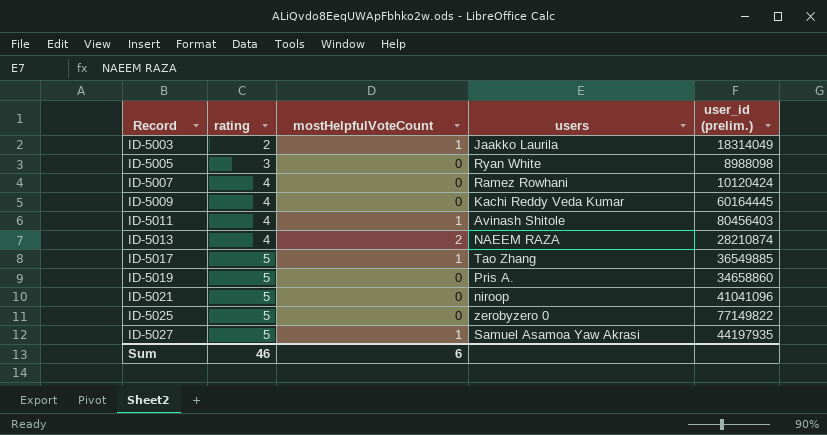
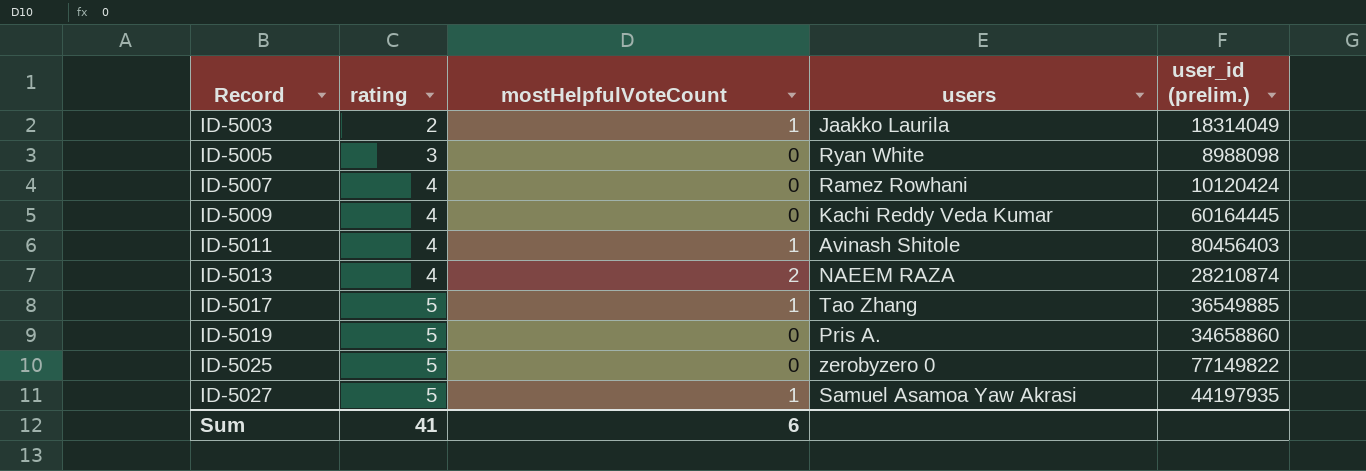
row ID-5021: 5 | 0 | niroop | 41041096 -> none
Sum | rating: 46 -> 41

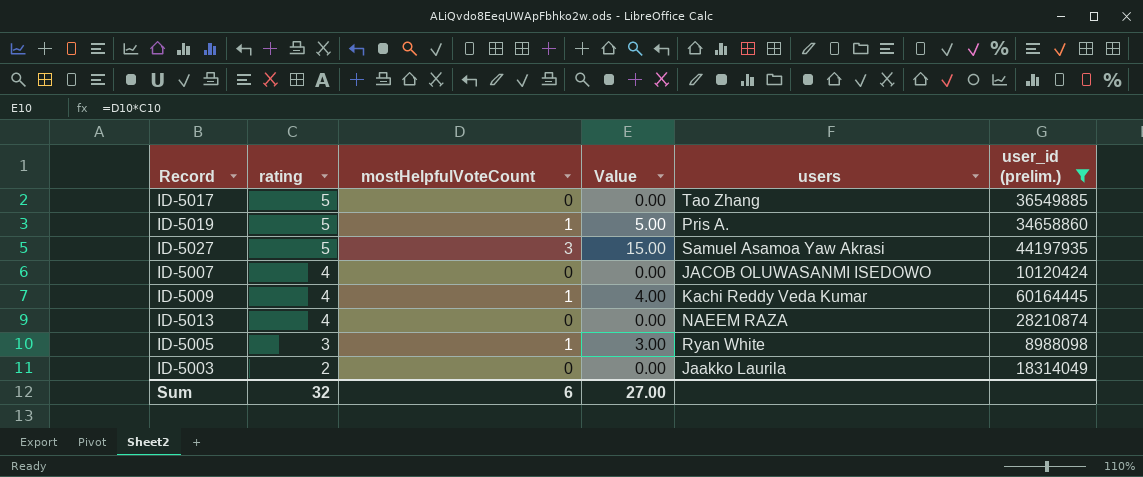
filter: none -> user_id (prelim.) <= 60164445
row order: Record ascending -> rating descending
column Value | formula: none -> [rating] * [mostHelpfulVoteCount]
ID-5017 | mostHelpfulVoteCount: 1 -> 0
ID-5019 | mostHelpfulVoteCount: 0 -> 1
ID-5027 | mostHelpfulVoteCount: 1 -> 3
ID-5007 | users: Ramez Rowhani -> JACOB OLUWASANMI ISEDOWO
ID-5009 | mostHelpfulVoteCount: 0 -> 1
ID-5013 | mostHelpfulVoteCount: 2 -> 0
ID-5005 | mostHelpfulVoteCount: 0 -> 1
ID-5003 | mostHelpfulVoteCount: 1 -> 0
Sum | rating: 41 -> 32

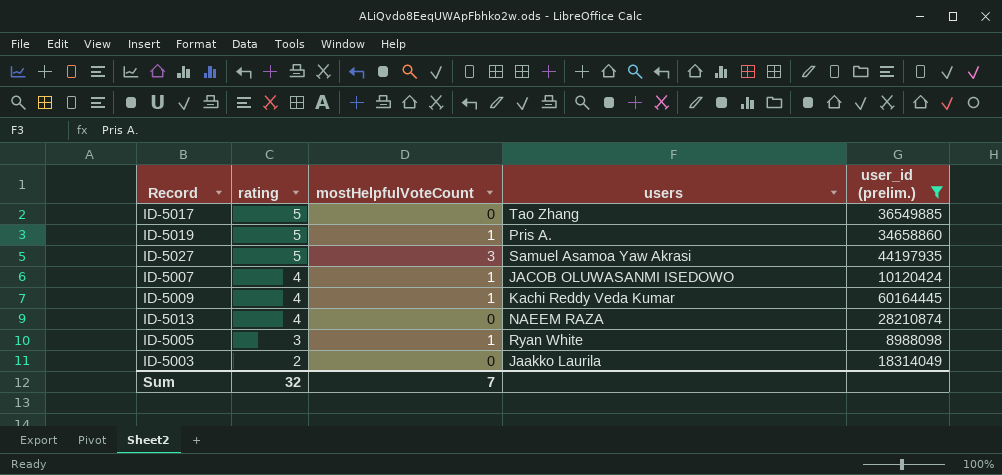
column Value | formula: [rating] * [mostHelpfulVoteCount] -> none
ID-5007 | mostHelpfulVoteCount: 0 -> 1
Sum | mostHelpfulVoteCount: 6 -> 7

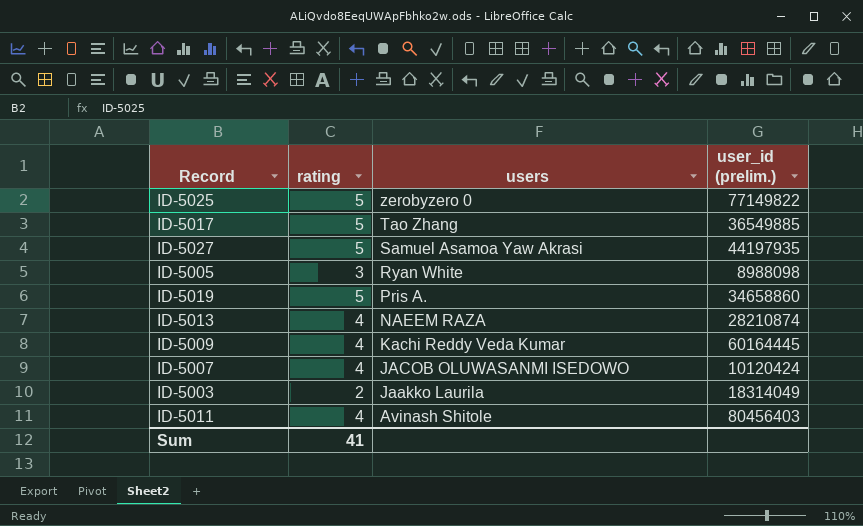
filter: user_id (prelim.) <= 60164445 -> none
row order: rating descending -> users descending
column mostHelpfulVoteCount | position: 3 -> none
Sum | rating: 32 -> 41

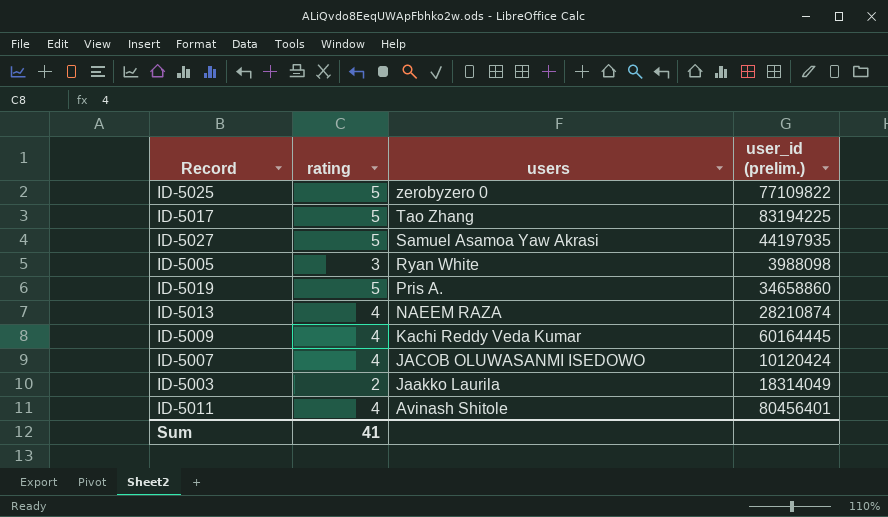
ID-5025 | user_id (prelim.): 77149822 -> 77109822
ID-5017 | user_id (prelim.): 36549885 -> 83194225
ID-5005 | user_id (prelim.): 8988098 -> 3988098
ID-5011 | user_id (prelim.): 80456403 -> 80456401

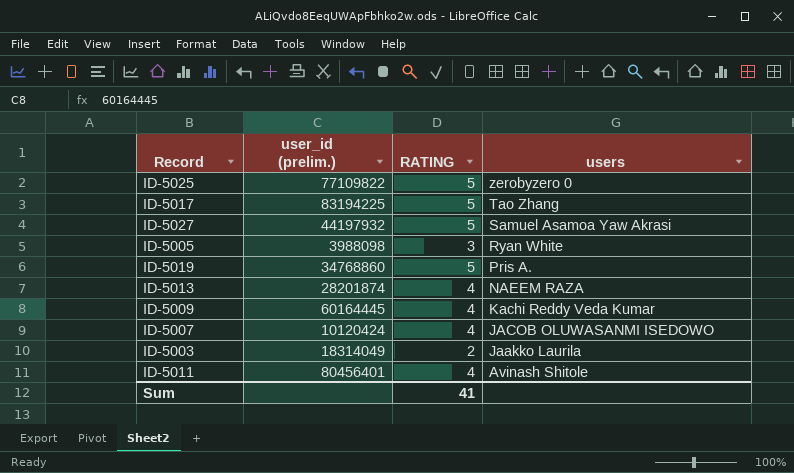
column user_id (prelim.) | position: 4 -> 2
column name: rating -> RATING
ID-5027 | user_id (prelim.): 44197935 -> 44197932
ID-5019 | user_id (prelim.): 34658860 -> 34768860
ID-5013 | user_id (prelim.): 28210874 -> 28201874

